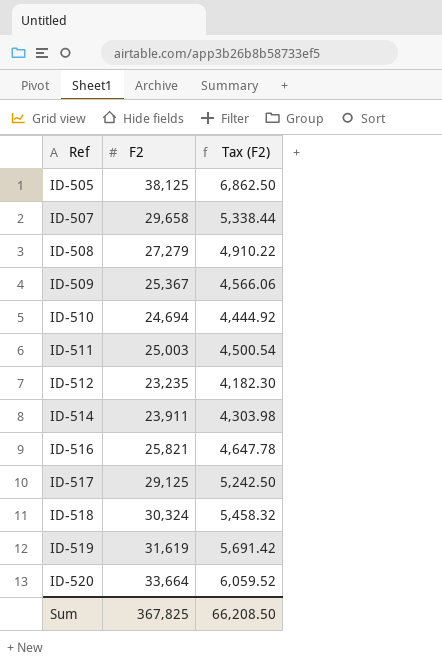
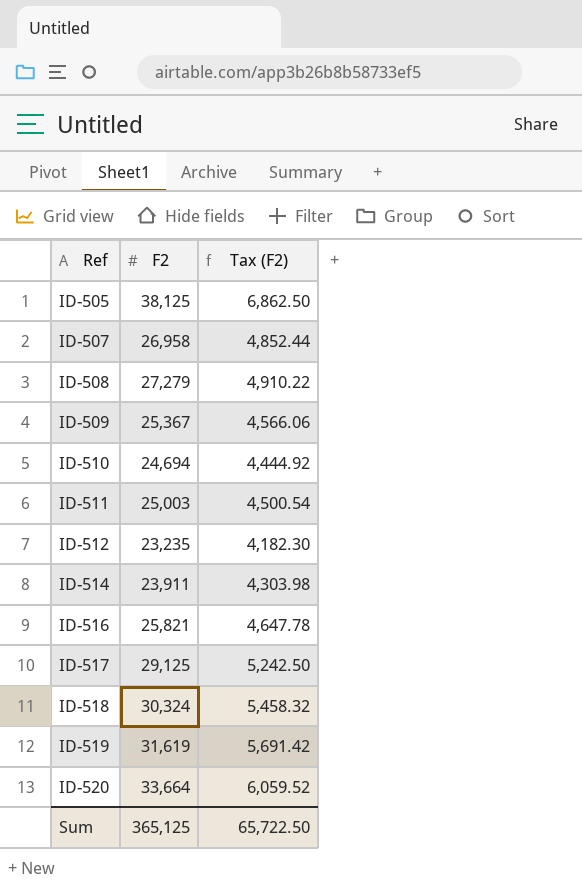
ID-507 | F2: 29,658 -> 26,958
ID-507 | Tax (F2): 5,338.44 -> 4,852.44
Sum | F2: 367,825 -> 365,125
Sum | Tax (F2): 66,208.50 -> 65,722.50

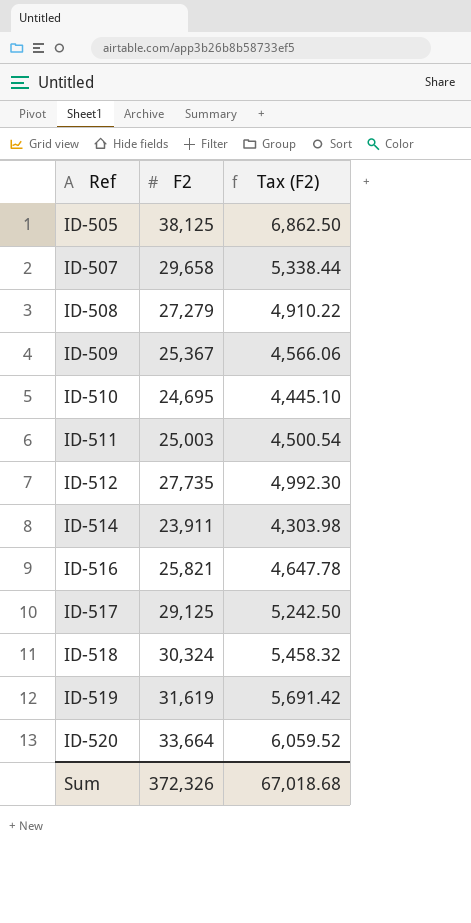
ID-507 | F2: 26,958 -> 29,658
ID-507 | Tax (F2): 4,852.44 -> 5,338.44
ID-510 | F2: 24,694 -> 24,695
ID-510 | Tax (F2): 4,444.92 -> 4,445.10
ID-512 | F2: 23,235 -> 27,735
ID-512 | Tax (F2): 4,182.30 -> 4,992.30
Sum | F2: 365,125 -> 372,326
Sum | Tax (F2): 65,722.50 -> 67,018.68

